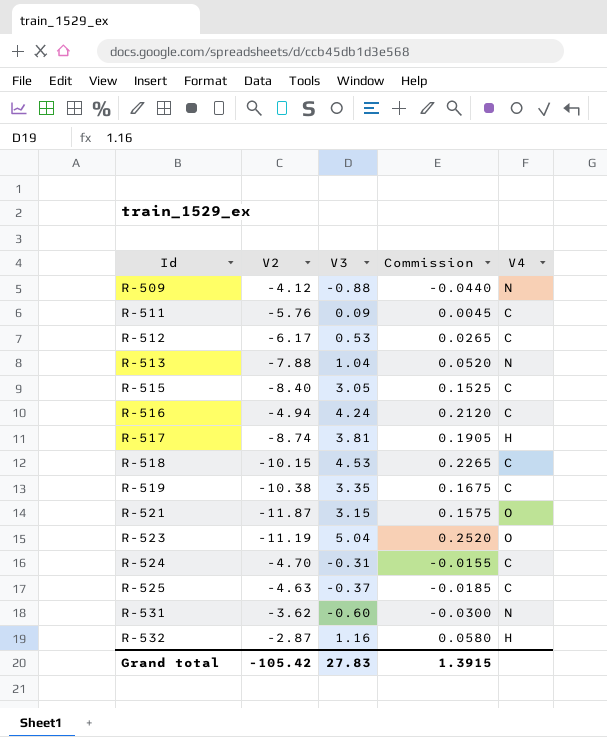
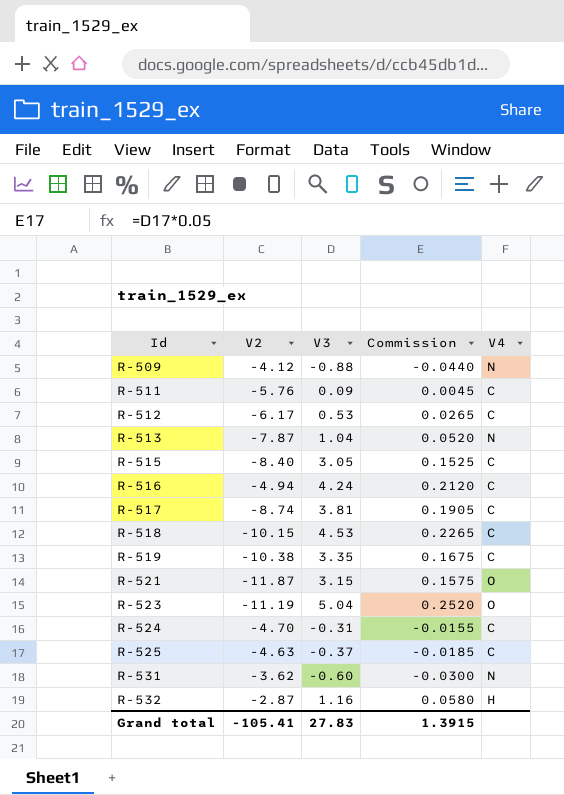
R-513 | V2: -7.88 -> -7.87
R-517 | V4: H -> C
Grand total | V2: -105.42 -> -105.41

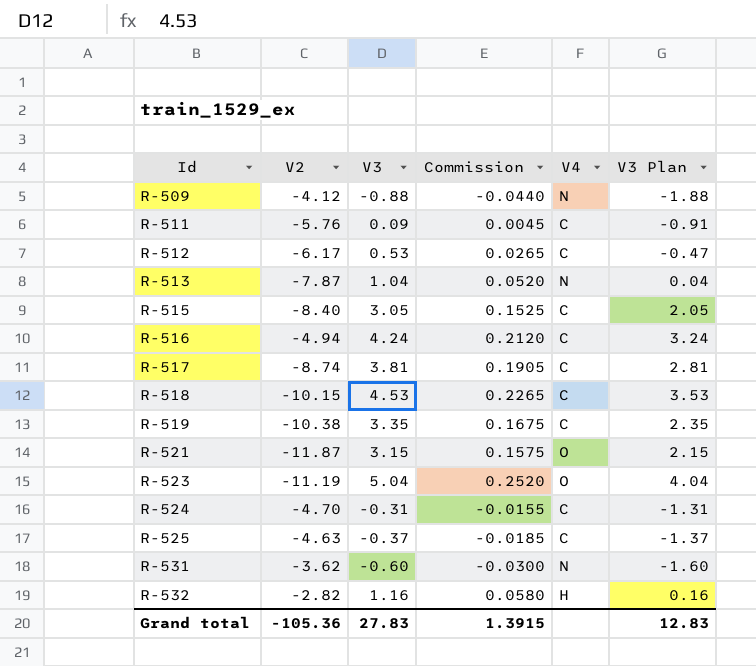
column V3 Plan | formula: none -> [V3] - 1
R-532 | V2: -2.87 -> -2.82
Grand total | V2: -105.41 -> -105.36

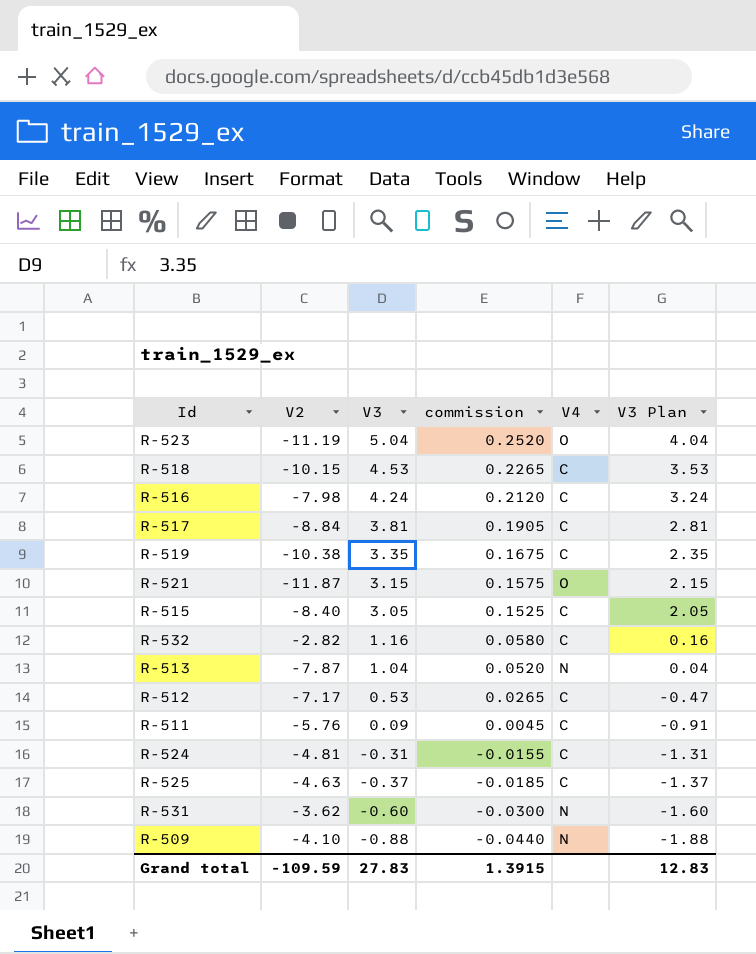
row order: Id ascending -> V3 descending
column name: Commission -> commission
R-516 | V2: -4.94 -> -7.98
R-517 | V2: -8.74 -> -8.84
R-532 | V4: H -> C
R-512 | V2: -6.17 -> -7.17
R-524 | V2: -4.70 -> -4.81
R-509 | V2: -4.12 -> -4.10
Grand total | V2: -105.36 -> -109.59

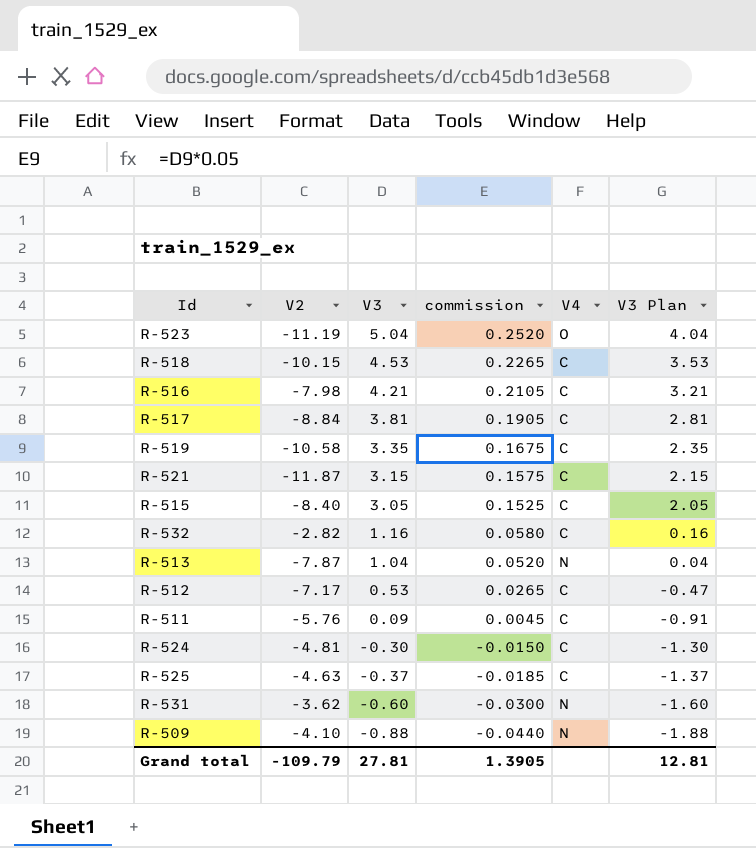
R-516 | V3: 4.24 -> 4.21
R-516 | commission: 0.2120 -> 0.2105
R-516 | V3 Plan: 3.24 -> 3.21
R-519 | V2: -10.38 -> -10.58
R-521 | V4: O -> C
R-524 | V3: -0.31 -> -0.30
R-524 | commission: -0.0155 -> -0.0150
R-524 | V3 Plan: -1.31 -> -1.30
Grand total | V2: -109.59 -> -109.79
Grand total | V3: 27.83 -> 27.81
Grand total | commission: 1.3915 -> 1.3905
Grand total | V3 Plan: 12.83 -> 12.81

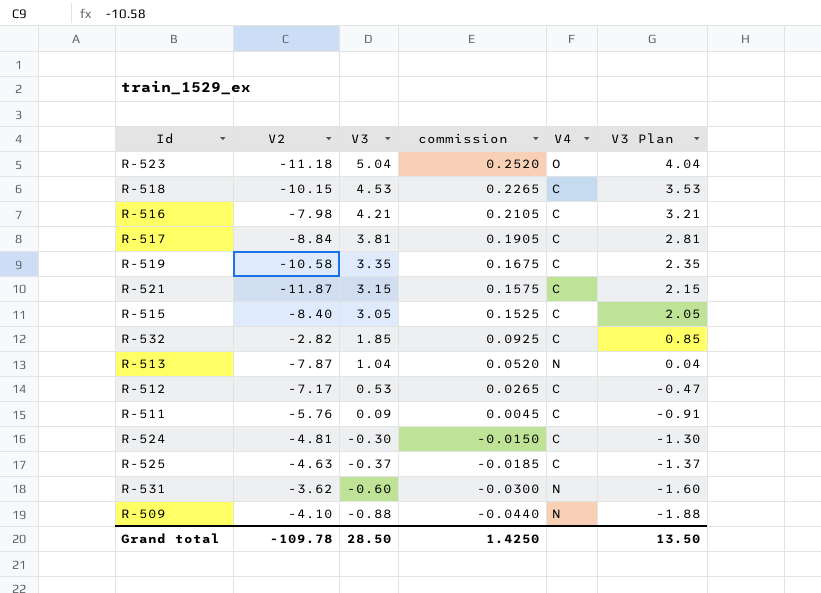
R-523 | V2: -11.19 -> -11.18
R-532 | V3: 1.16 -> 1.85
R-532 | commission: 0.0580 -> 0.0925
R-532 | V3 Plan: 0.16 -> 0.85
Grand total | V2: -109.79 -> -109.78
Grand total | V3: 27.81 -> 28.50
Grand total | commission: 1.3905 -> 1.4250
Grand total | V3 Plan: 12.81 -> 13.50

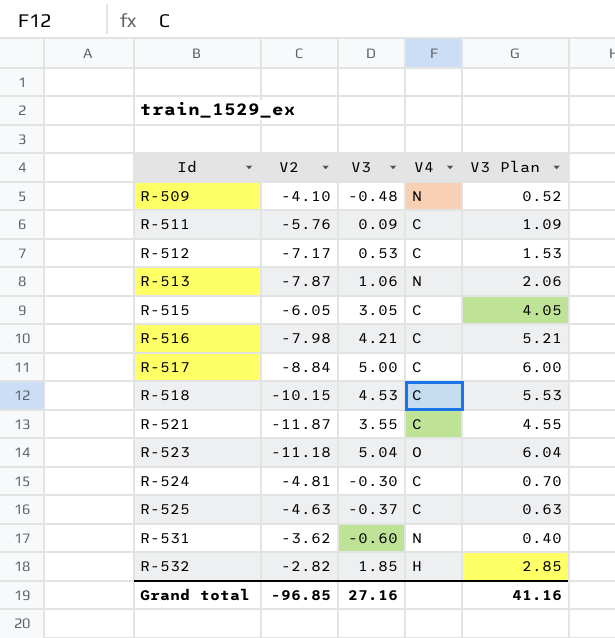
row order: V3 descending -> Id ascending
column commission | formula: [V3] * 0.05 -> none
column V3 Plan | formula: [V3] - 1 -> [V3] + 1
row R-519: -10.58 | 3.35 | 0.1675 | C | 2.35 -> none
R-509 | V3: -0.88 -> -0.48
R-513 | V3: 1.04 -> 1.06
R-515 | V2: -8.40 -> -6.05
R-517 | V3: 3.81 -> 5.00
R-521 | V3: 3.15 -> 3.55
R-532 | V4: C -> H
Grand total | V2: -109.78 -> -96.85
Grand total | V3: 28.50 -> 27.16
Grand total | V3 Plan: 13.50 -> 41.16

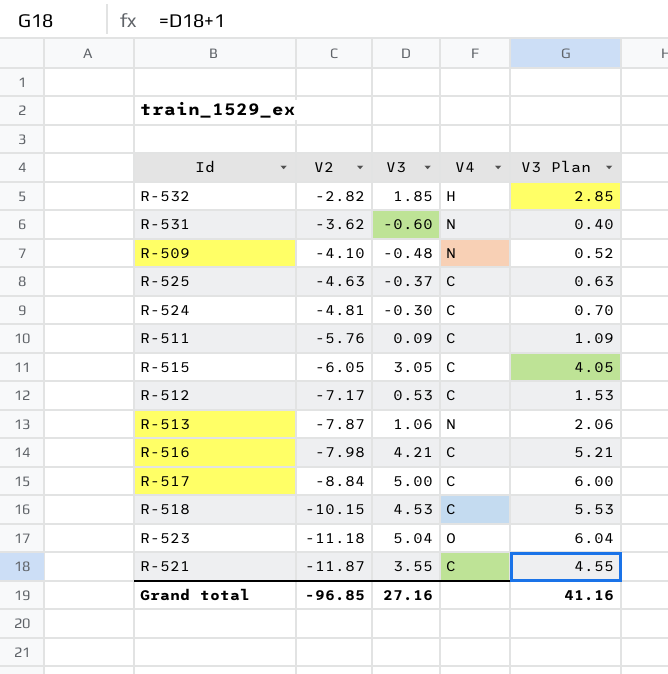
row order: Id ascending -> V2 descending

